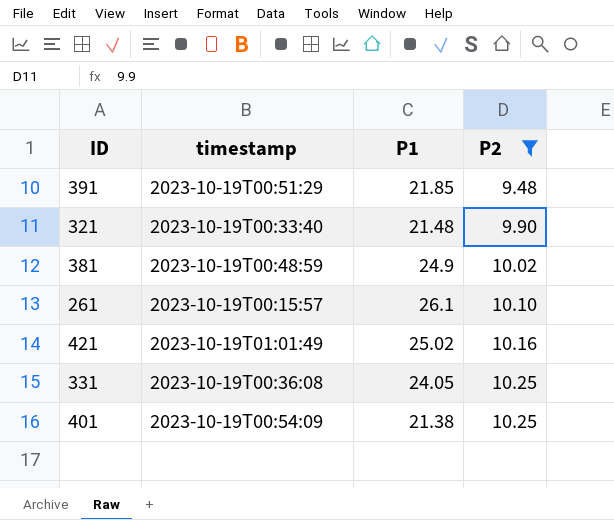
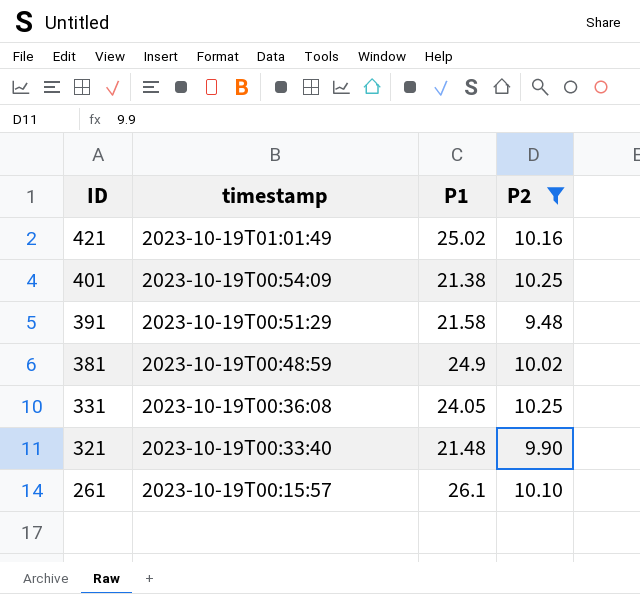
row order: P2 ascending -> ID descending
391 | P1: 21.85 -> 21.58

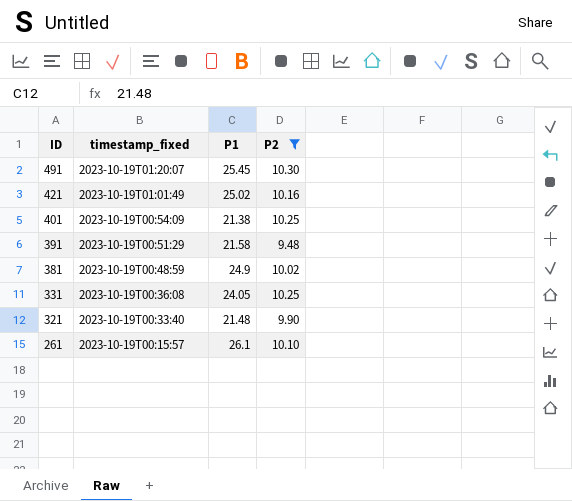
column name: timestamp -> timestamp_fixed
row 491: none -> 2023-10-19T01:20:07 | 25.45 | 10.30

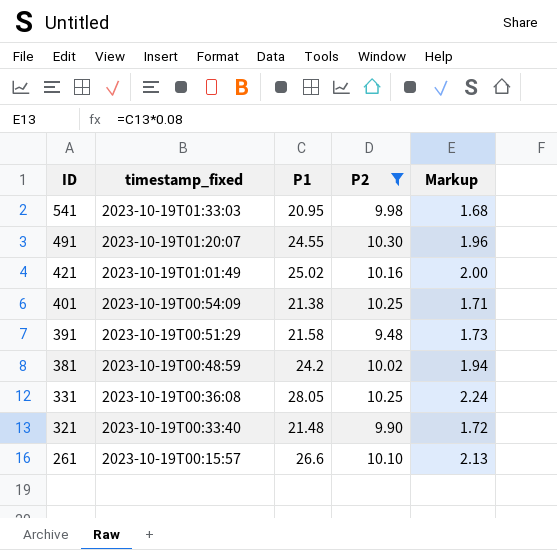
column Markup | formula: none -> [P1] * 0.08
row 541: none -> 2023-10-19T01:33:03 | 20.95 | 9.98 | 1.68
491 | P1: 25.45 -> 24.55
381 | P1: 24.9 -> 24.2
331 | P1: 24.05 -> 28.05
261 | P1: 26.1 -> 26.6

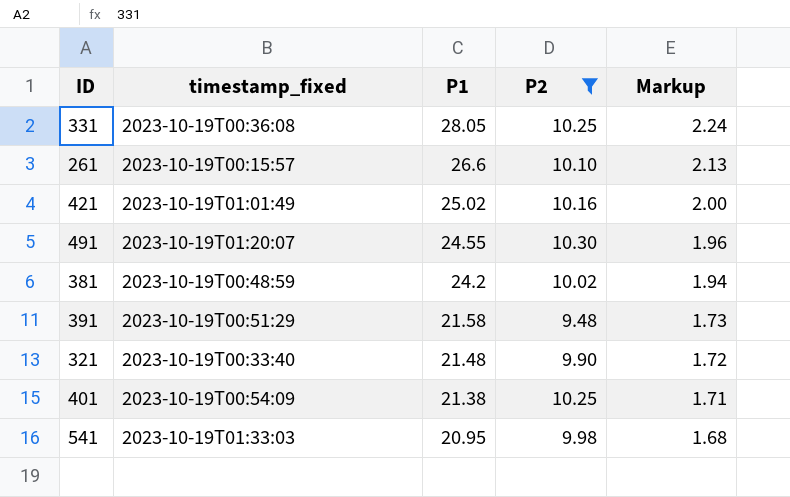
row order: ID descending -> P1 descending

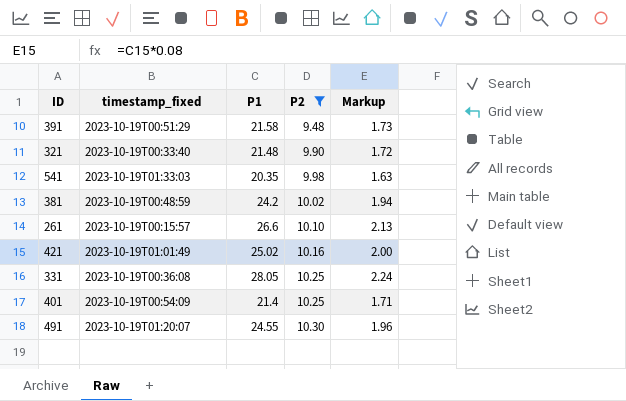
row order: P1 descending -> P2 ascending
541 | P1: 20.95 -> 20.35
541 | Markup: 1.68 -> 1.63
401 | P1: 21.38 -> 21.4

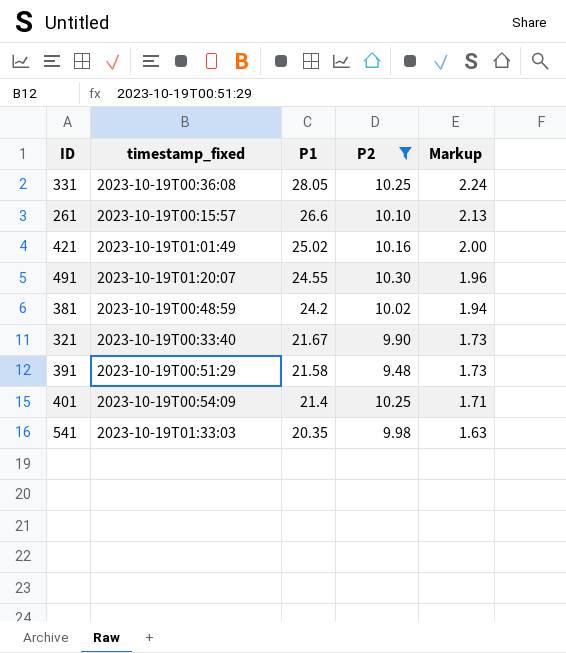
row order: P2 ascending -> P1 descending
321 | P1: 21.48 -> 21.67
321 | Markup: 1.72 -> 1.73

